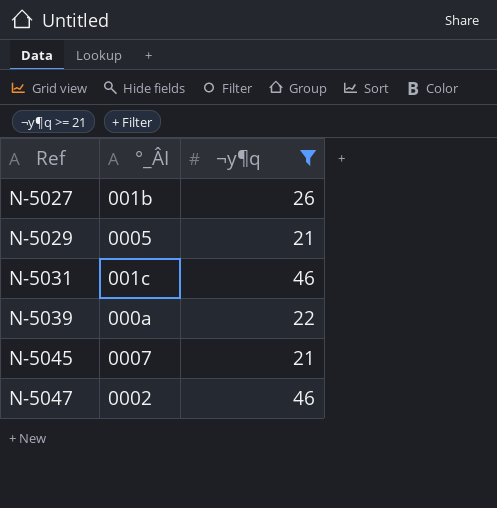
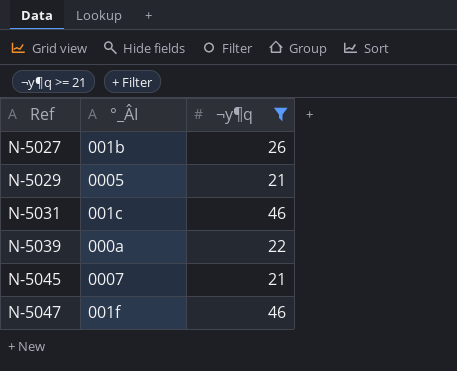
N-5047 | °_ÂI: 0002 -> 001f

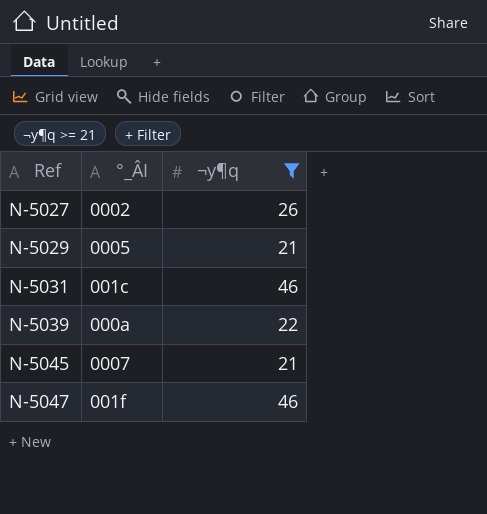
N-5027 | °_ÂI: 001b -> 0002

